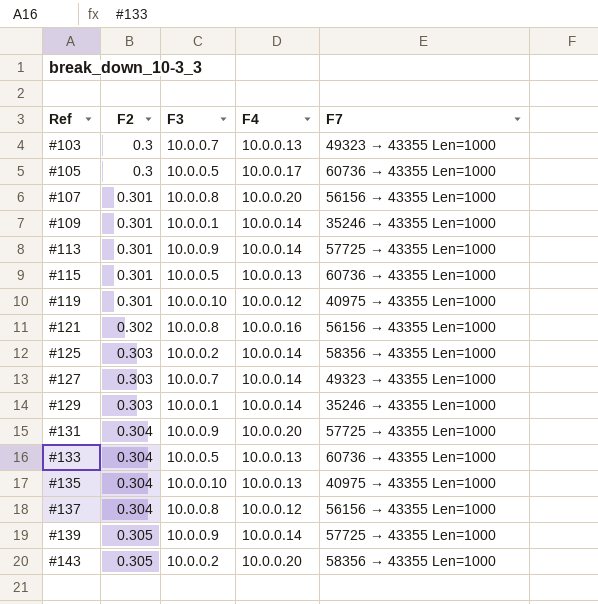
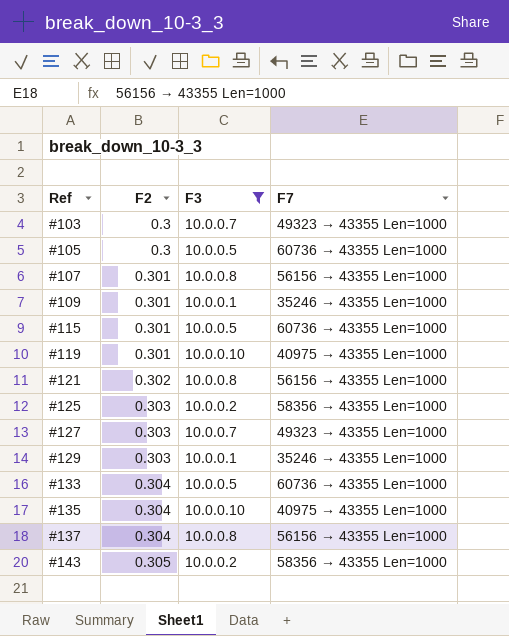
filter: none -> F3 != 10.0.0.9
column F4 | position: 4 -> none

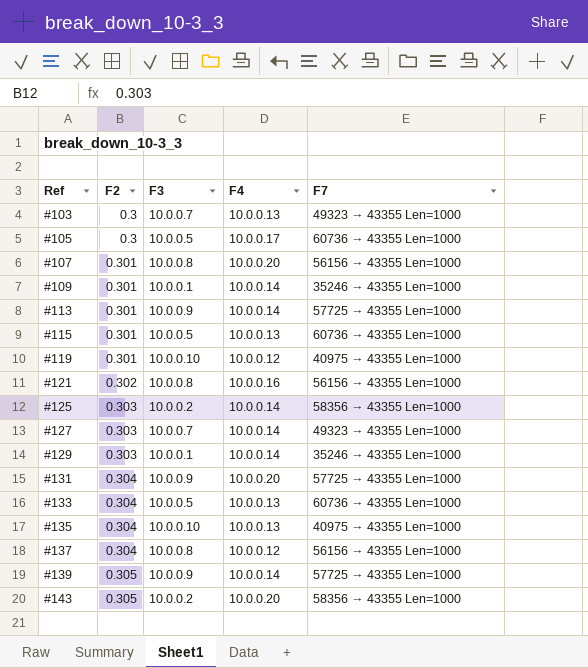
filter: F3 != 10.0.0.9 -> none
column F4 | position: none -> 4

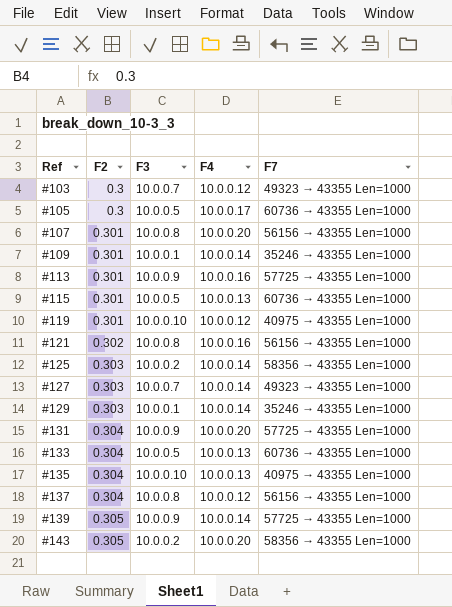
#103 | F4: 10.0.0.13 -> 10.0.0.12
#113 | F4: 10.0.0.14 -> 10.0.0.16

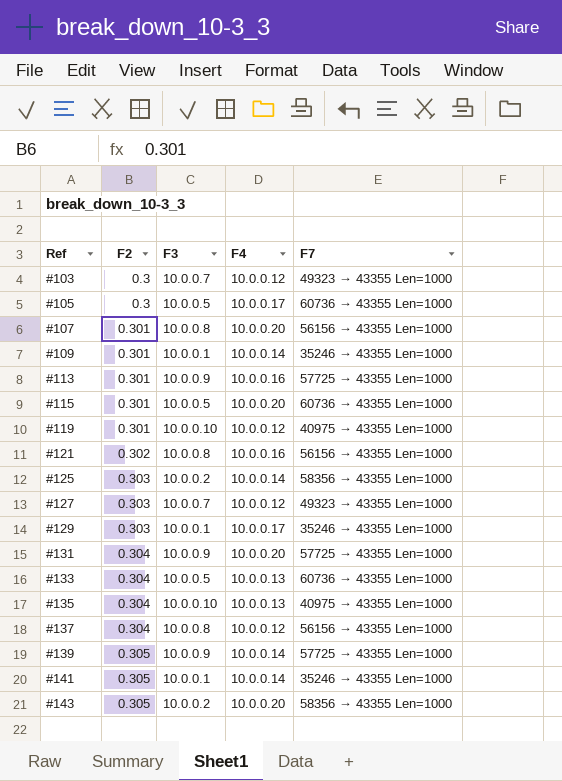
#115 | F4: 10.0.0.13 -> 10.0.0.20
#127 | F4: 10.0.0.14 -> 10.0.0.12
#129 | F4: 10.0.0.14 -> 10.0.0.17
row #141: none -> 0.305 | 10.0.0.1 | 10.0.0.14 | 35246 → 43355 Len=1000

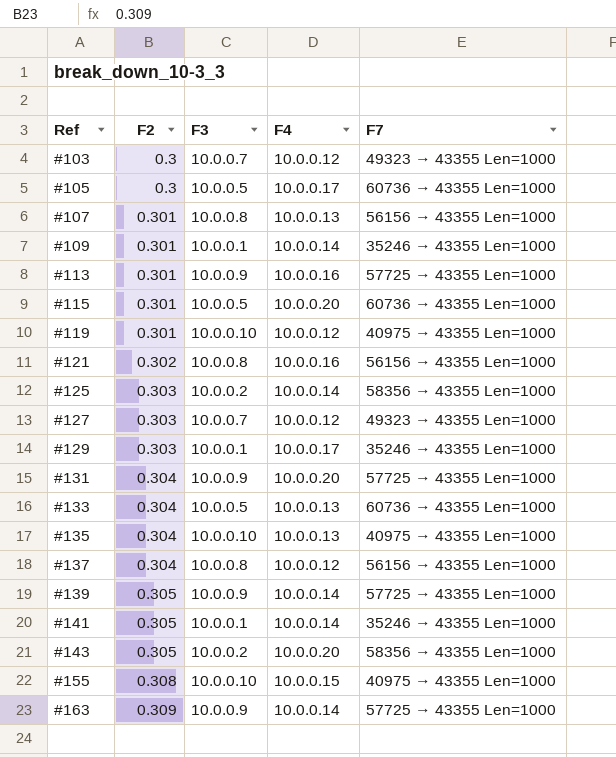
#107 | F4: 10.0.0.20 -> 10.0.0.13
row #155: none -> 0.308 | 10.0.0.10 | 10.0.0.15 | 40975 → 43355 Len=1000
row #163: none -> 0.309 | 10.0.0.9 | 10.0.0.14 | 57725 → 43355 Len=1000

